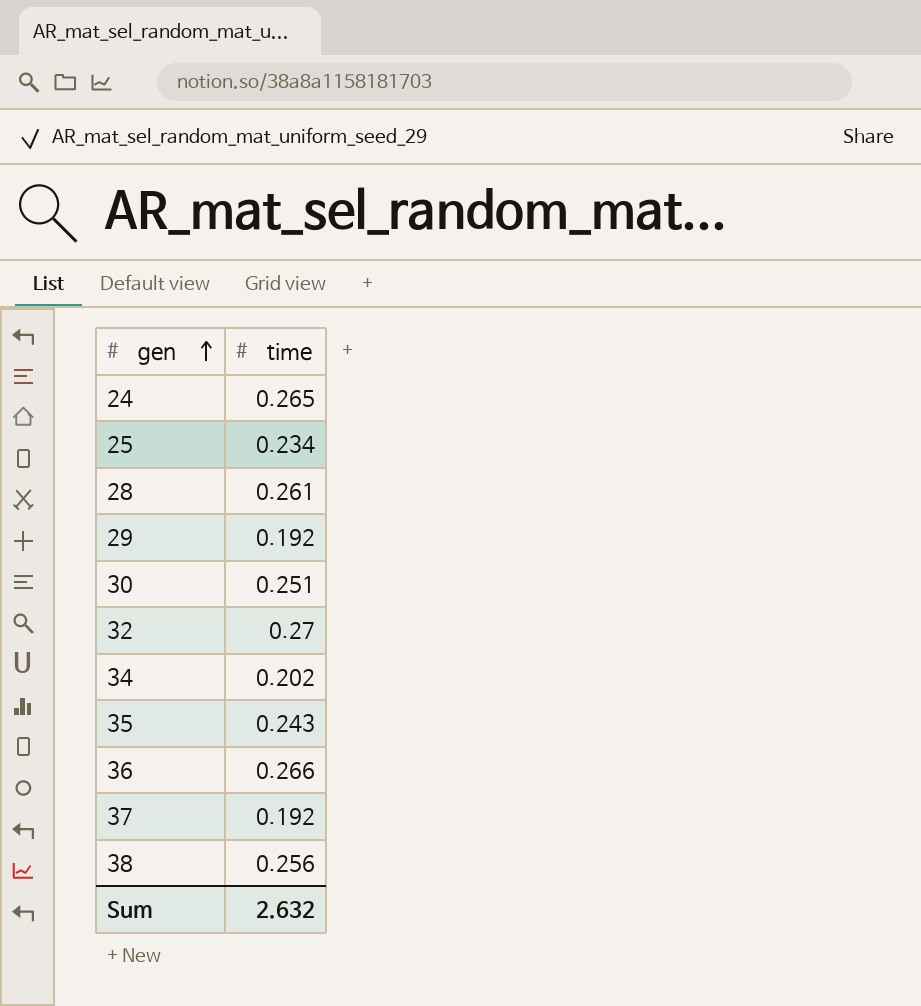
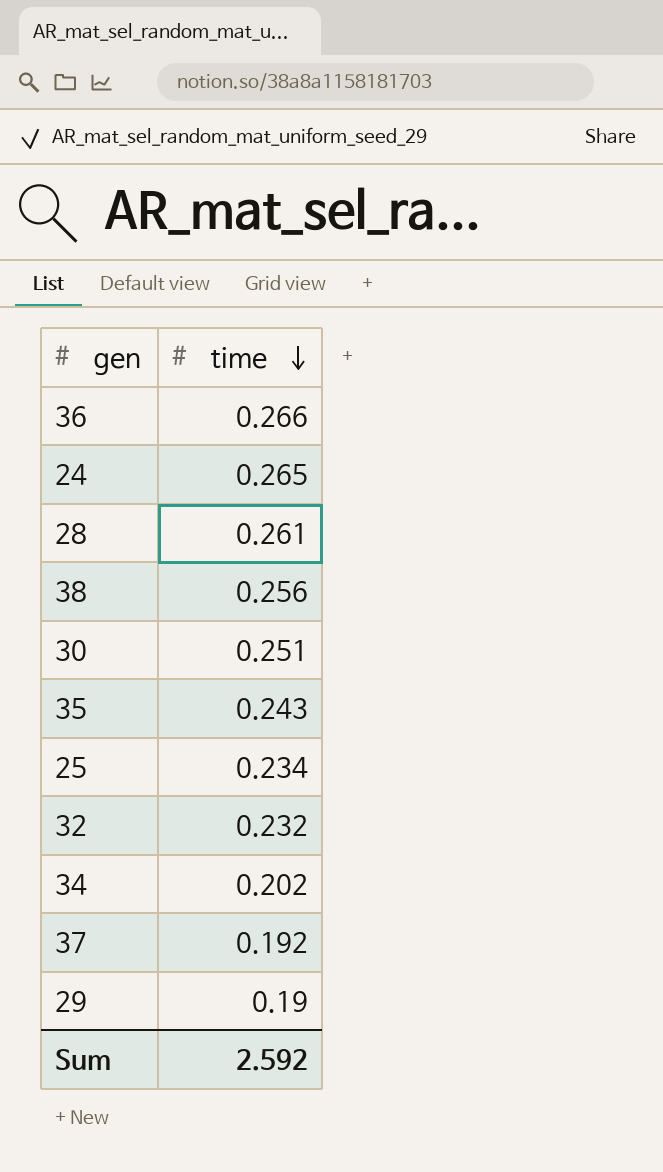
row order: gen ascending -> time descending
32 | time: 0.27 -> 0.232
29 | time: 0.192 -> 0.19
Sum | time: 2.632 -> 2.592

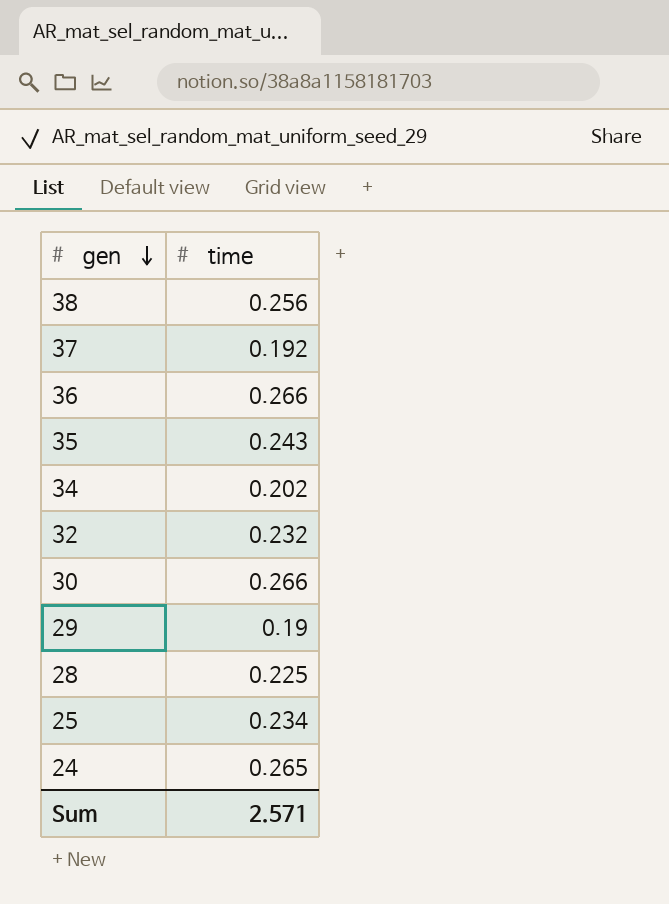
row order: time descending -> gen descending
30 | time: 0.251 -> 0.266
28 | time: 0.261 -> 0.225
Sum | time: 2.592 -> 2.571

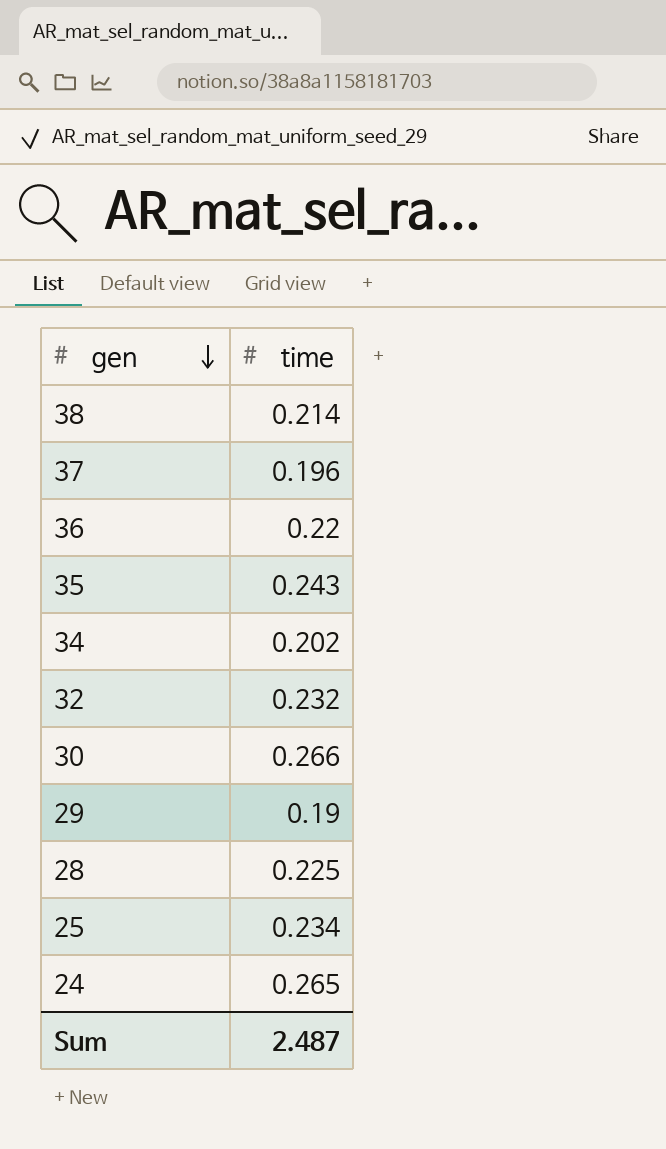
38 | time: 0.256 -> 0.214
37 | time: 0.192 -> 0.196
36 | time: 0.266 -> 0.22
Sum | time: 2.571 -> 2.487

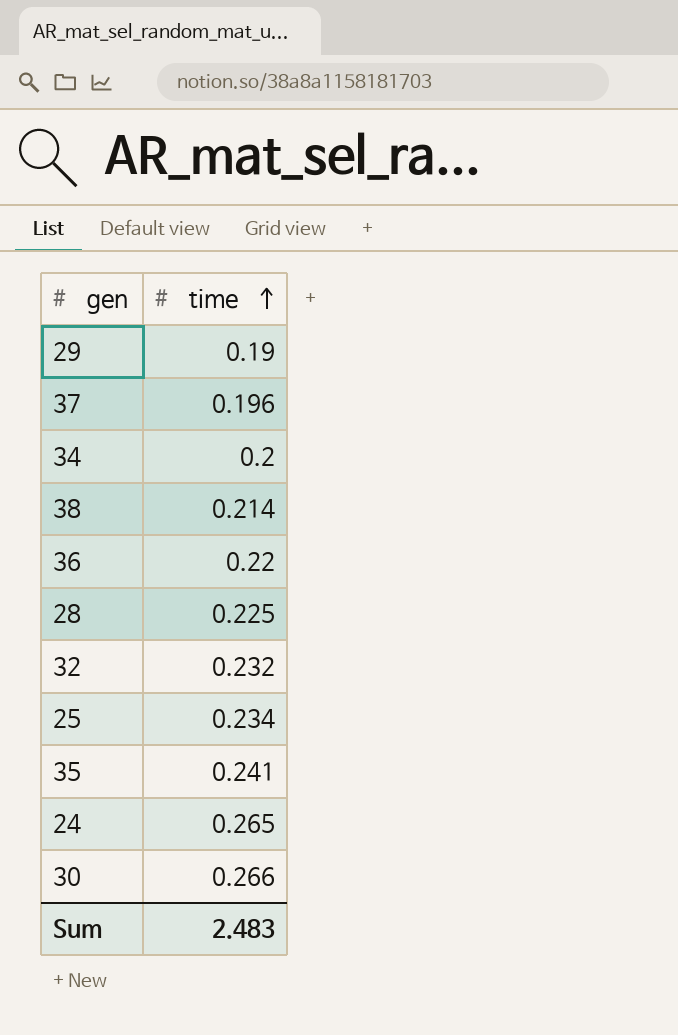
row order: gen descending -> time ascending
34 | time: 0.202 -> 0.2
35 | time: 0.243 -> 0.241
Sum | time: 2.487 -> 2.483

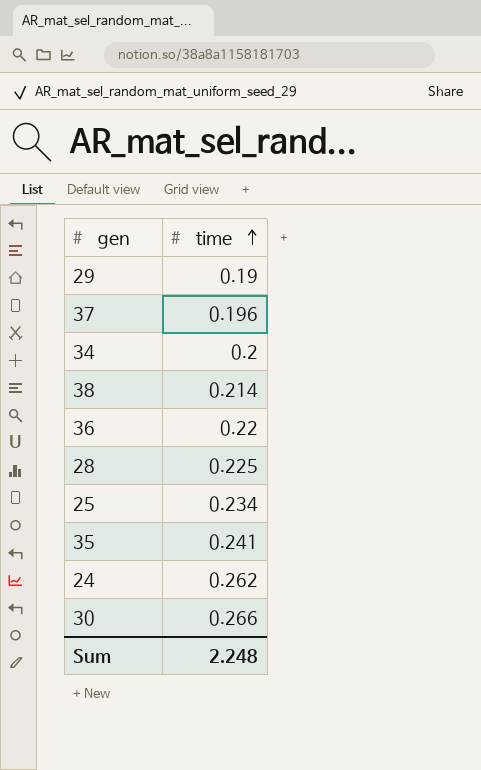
row 32: 0.232 -> none
24 | time: 0.265 -> 0.262
Sum | time: 2.483 -> 2.248

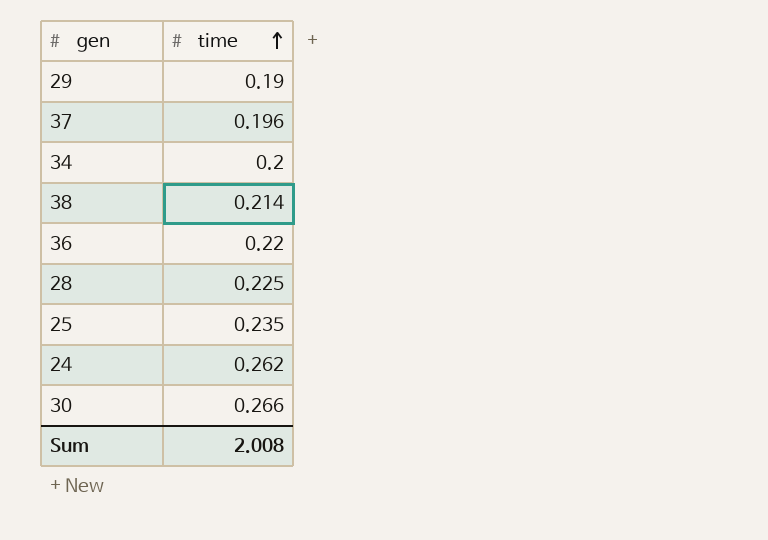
row 35: 0.241 -> none
25 | time: 0.234 -> 0.235
Sum | time: 2.248 -> 2.008

